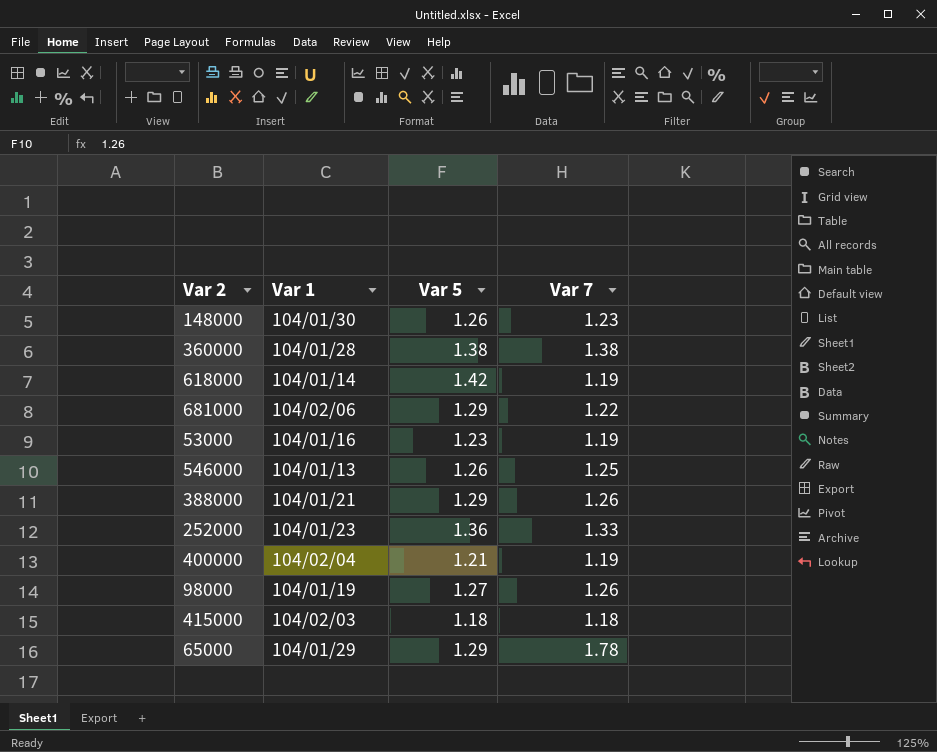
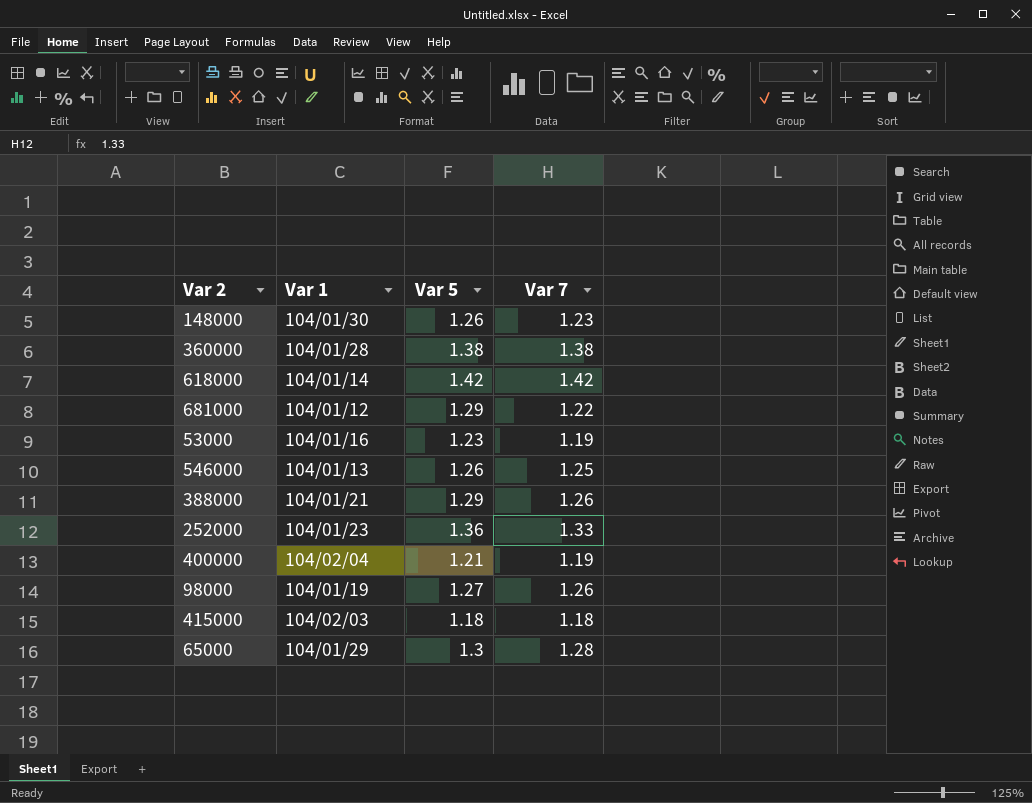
618000 | Var 7: 1.19 -> 1.42
681000 | Var 1: 104/02/06 -> 104/01/12
65000 | Var 5: 1.29 -> 1.3
65000 | Var 7: 1.78 -> 1.28

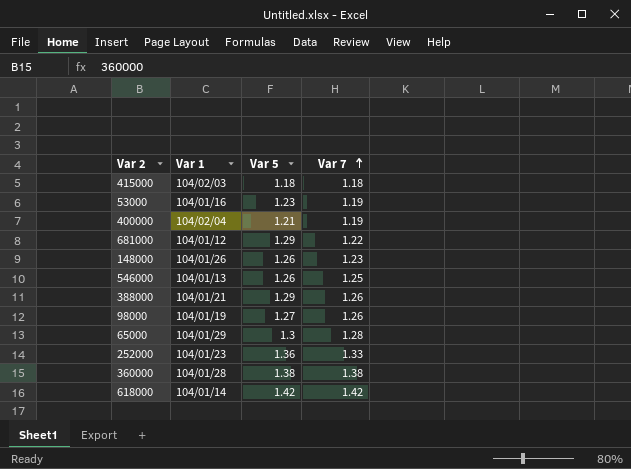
row order: none -> Var 7 ascending
148000 | Var 1: 104/01/30 -> 104/01/26

